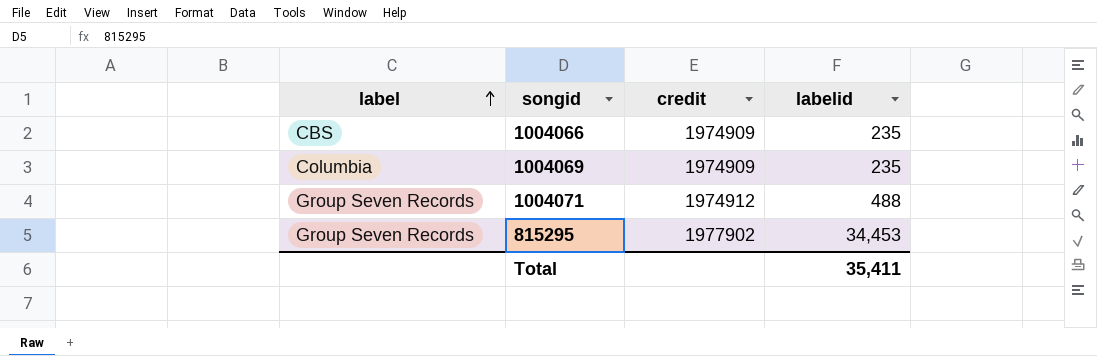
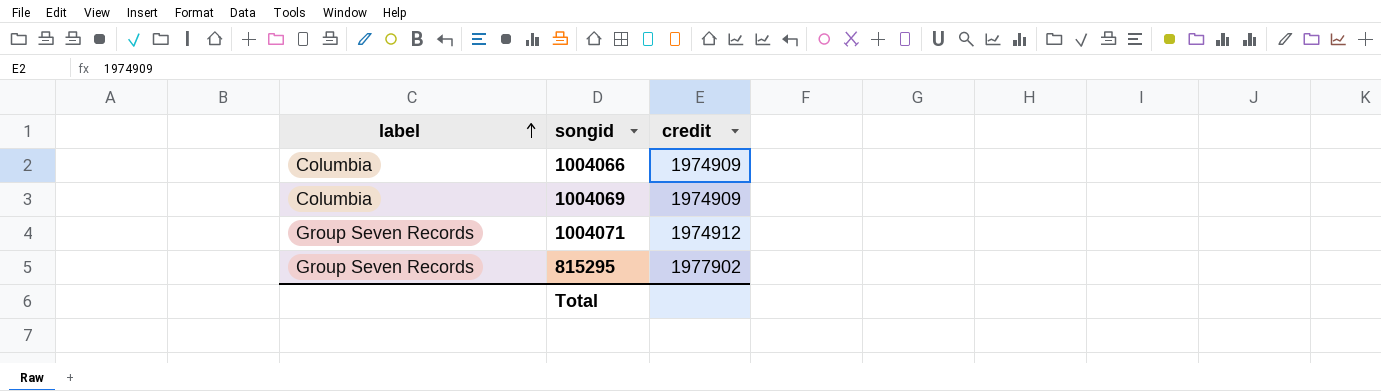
column labelid | position: 4 -> none
1004066 | label: CBS -> Columbia

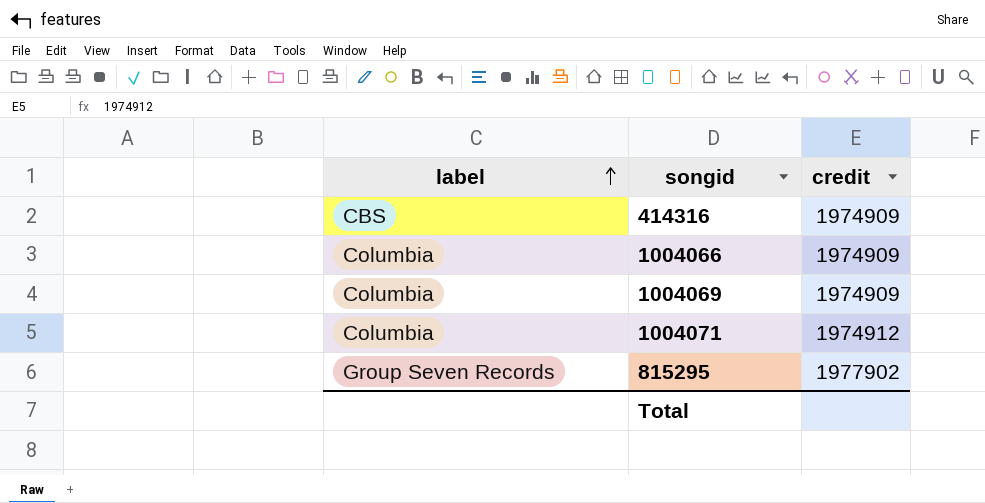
row 414316: none -> CBS | 1974909
1004071 | label: Group Seven Records -> Columbia

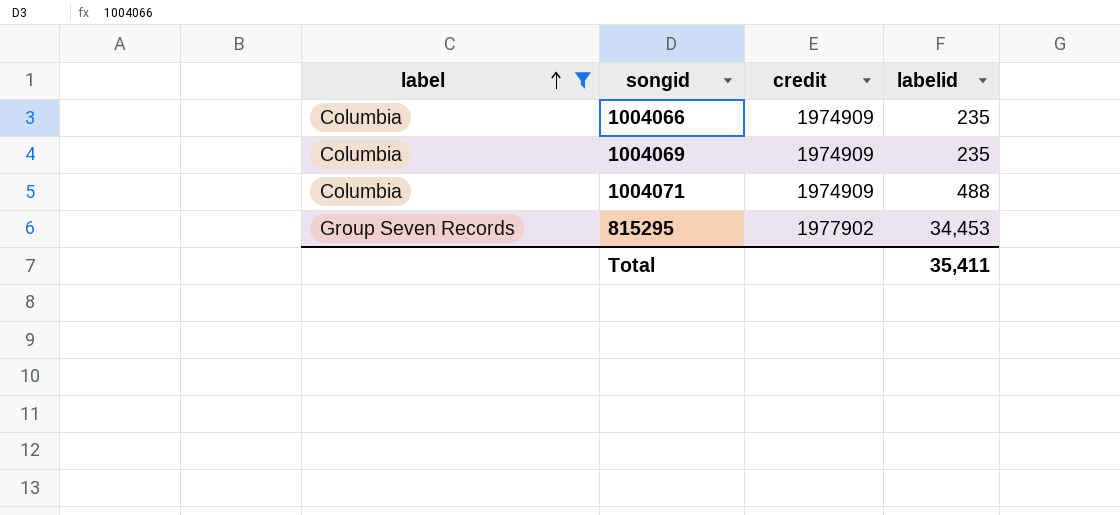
filter: none -> label != CBS
column labelid | position: none -> 4
1004071 | credit: 1974912 -> 1974909

